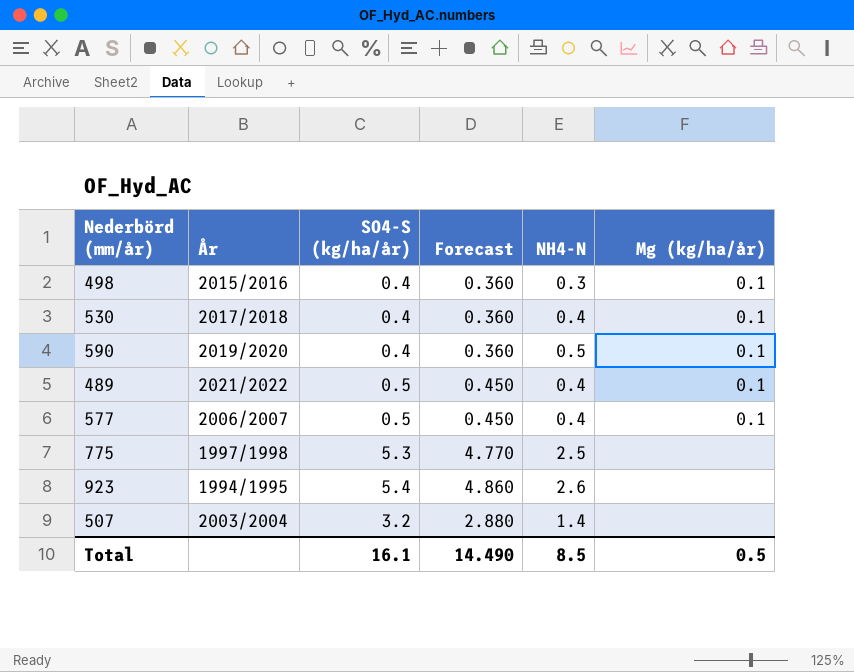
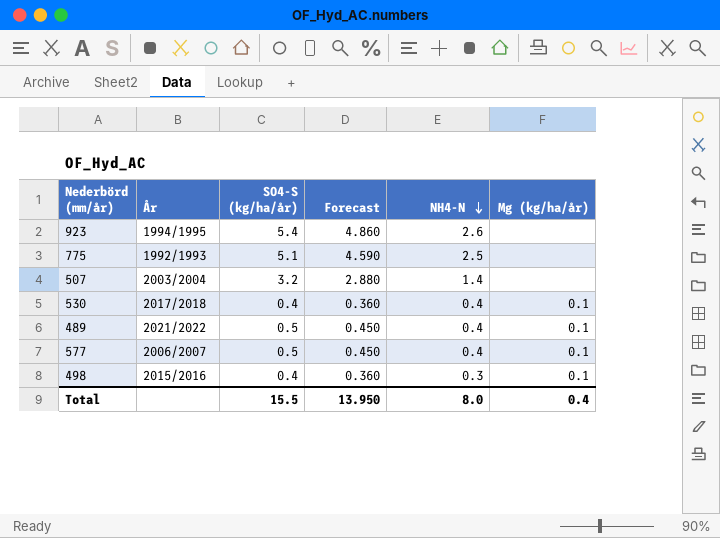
row order: none -> NH4-N descending
row 590: 2019/2020 | 0.4 | 0.360 | 0.5 | 0.1 -> none
775 | År: 1997/1998 -> 1992/1993
775 | SO4-S (kg/ha/år): 5.3 -> 5.1
775 | Forecast: 4.770 -> 4.590
Total | SO4-S (kg/ha/år): 16.1 -> 15.5
Total | Forecast: 14.490 -> 13.950
Total | NH4-N: 8.5 -> 8.0
Total | Mg (kg/ha/år): 0.5 -> 0.4

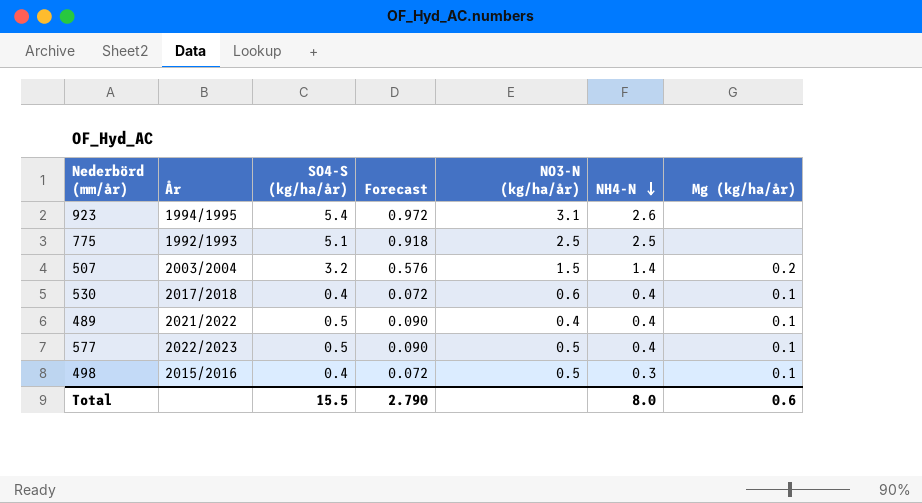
column Forecast | formula: [SO4-S (kg/ha/år)] * 0.9 -> [SO4-S (kg/ha/år)] * 0.18
column NO3-N (kg/ha/år) | position: none -> 5
507 | Mg (kg/ha/år): none -> 0.2
577 | År: 2006/2007 -> 2022/2023
Total | Forecast: 13.950 -> 2.790
Total | Mg (kg/ha/år): 0.4 -> 0.6

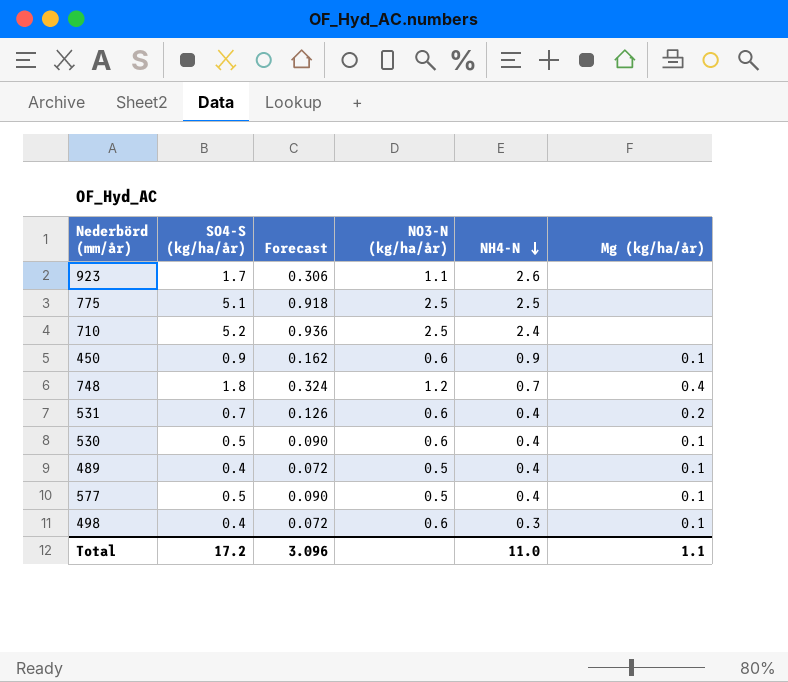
column År | position: 2 -> none
row 507: 2003/2004 | 3.2 | 0.576 | 1.5 | 1.4 | 0.2 -> none
923 | SO4-S (kg/ha/år): 5.4 -> 1.7
923 | Forecast: 0.972 -> 0.306
923 | NO3-N (kg/ha/år): 3.1 -> 1.1
row 710: none -> 5.2 | 0.936 | 2.5 | 2.4 | none
row 450: none -> 0.9 | 0.162 | 0.6 | 0.9 | 0.1
row 748: none -> 1.8 | 0.324 | 1.2 | 0.7 | 0.4
row 531: none -> 0.7 | 0.126 | 0.6 | 0.4 | 0.2
530 | SO4-S (kg/ha/år): 0.4 -> 0.5
530 | Forecast: 0.072 -> 0.090
489 | SO4-S (kg/ha/år): 0.5 -> 0.4
489 | Forecast: 0.090 -> 0.072
489 | NO3-N (kg/ha/år): 0.4 -> 0.5
498 | NO3-N (kg/ha/år): 0.5 -> 0.6
Total | SO4-S (kg/ha/år): 15.5 -> 17.2
Total | Forecast: 2.790 -> 3.096
Total | NH4-N: 8.0 -> 11.0
Total | Mg (kg/ha/år): 0.6 -> 1.1

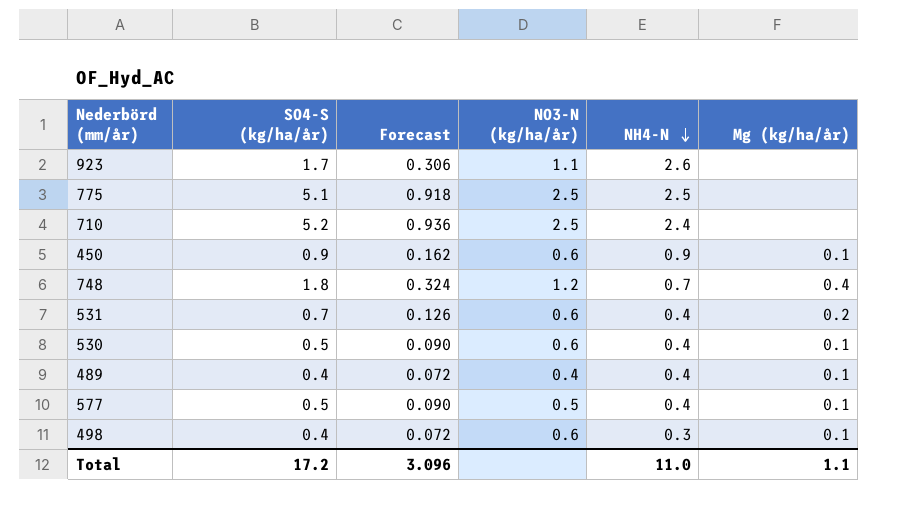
489 | NO3-N (kg/ha/år): 0.5 -> 0.4

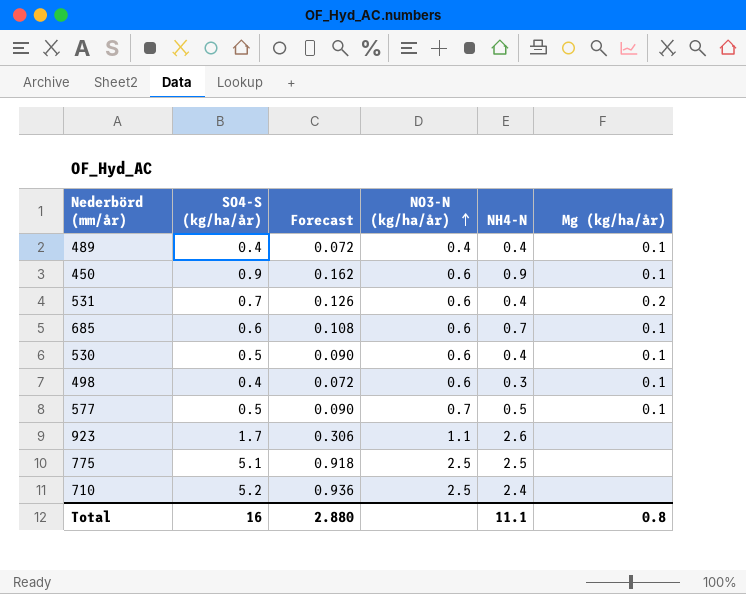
row order: NH4-N descending -> NO3-N (kg/ha/år) ascending
row 748: 1.8 | 0.324 | 1.2 | 0.7 | 0.4 -> none
row 685: none -> 0.6 | 0.108 | 0.6 | 0.7 | 0.1
577 | NO3-N (kg/ha/år): 0.5 -> 0.7
577 | NH4-N: 0.4 -> 0.5
Total | SO4-S (kg/ha/år): 17.2 -> 16
Total | Forecast: 3.096 -> 2.880
Total | NH4-N: 11.0 -> 11.1
Total | Mg (kg/ha/år): 1.1 -> 0.8

